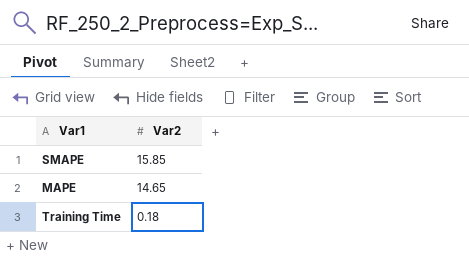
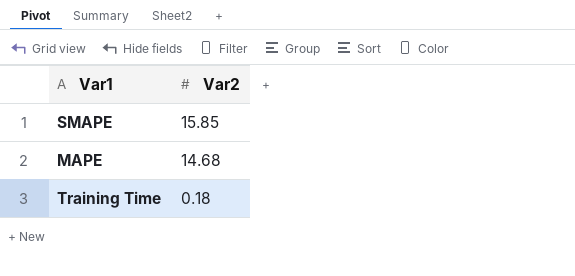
MAPE | Var2: 14.65 -> 14.68

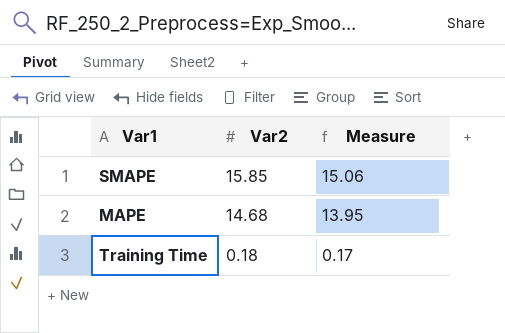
column Measure | formula: none -> [Var2] * 0.95

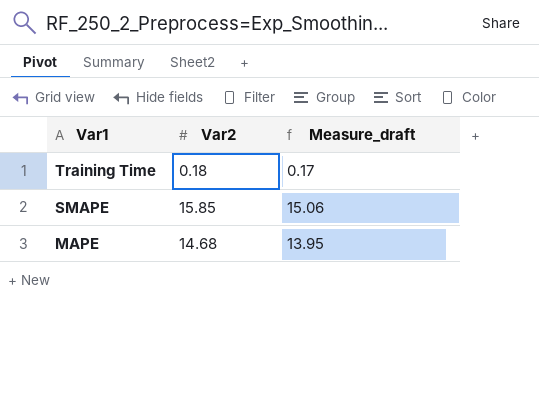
row order: Var2 descending -> Var1 descending
column name: Measure -> Measure_draft

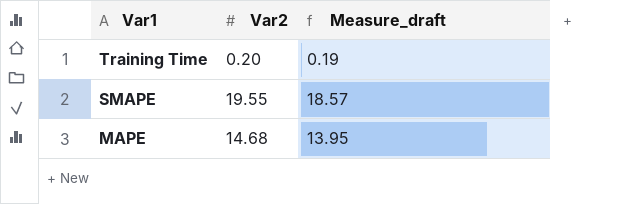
Training Time | Var2: 0.18 -> 0.20
Training Time | Measure_draft: 0.17 -> 0.19
SMAPE | Var2: 15.85 -> 19.55
SMAPE | Measure_draft: 15.06 -> 18.57

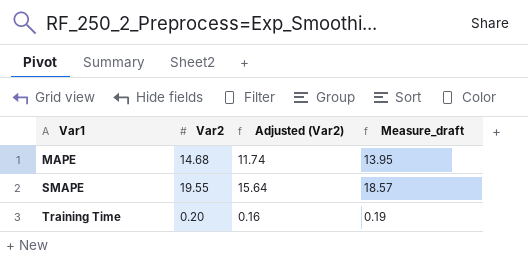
row order: Var1 descending -> Var1 ascending
column Adjusted (Var2) | formula: none -> [Var2] * 0.8

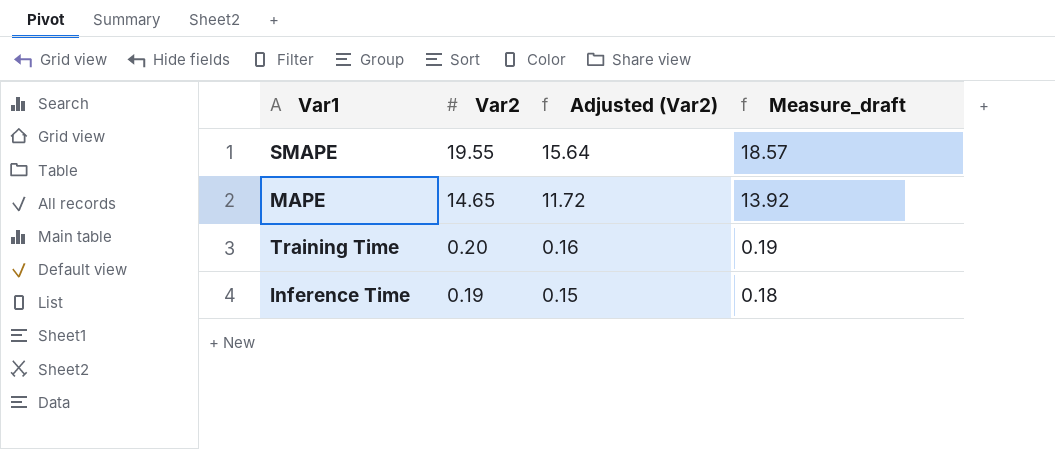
row order: Var1 ascending -> Var2 descending
MAPE | Var2: 14.68 -> 14.65
MAPE | Adjusted (Var2): 11.74 -> 11.72
MAPE | Measure_draft: 13.95 -> 13.92
row Inference Time: none -> 0.19 | 0.15 | 0.18

